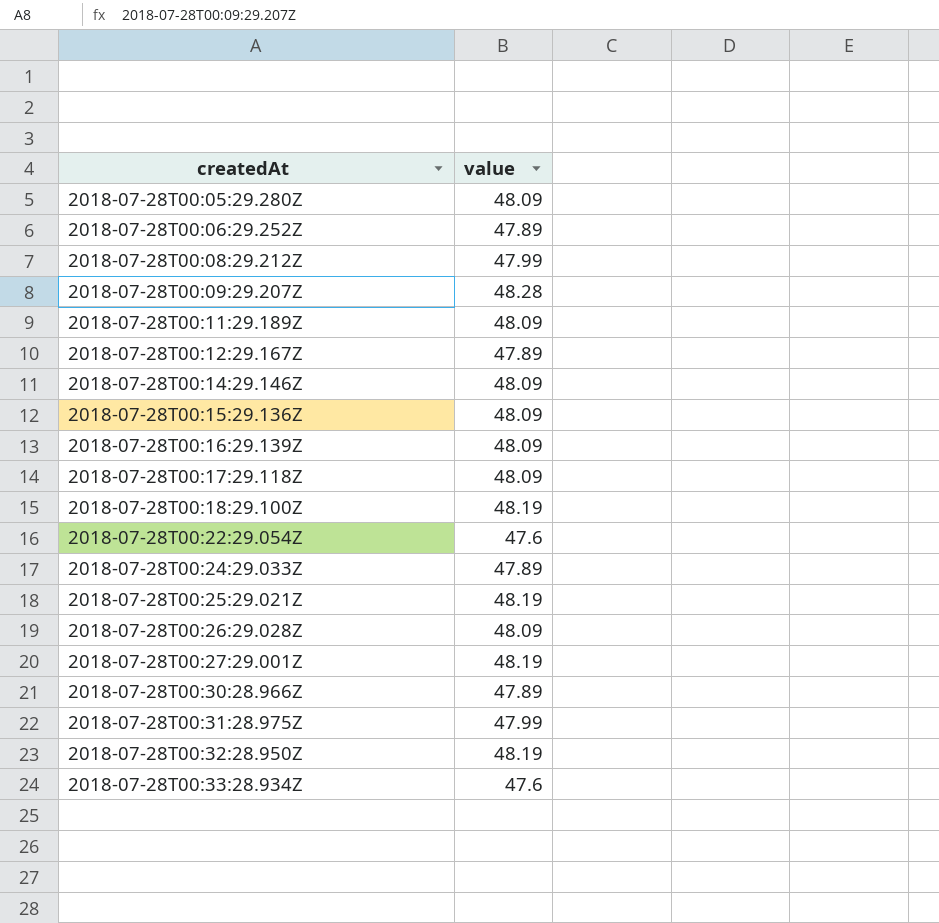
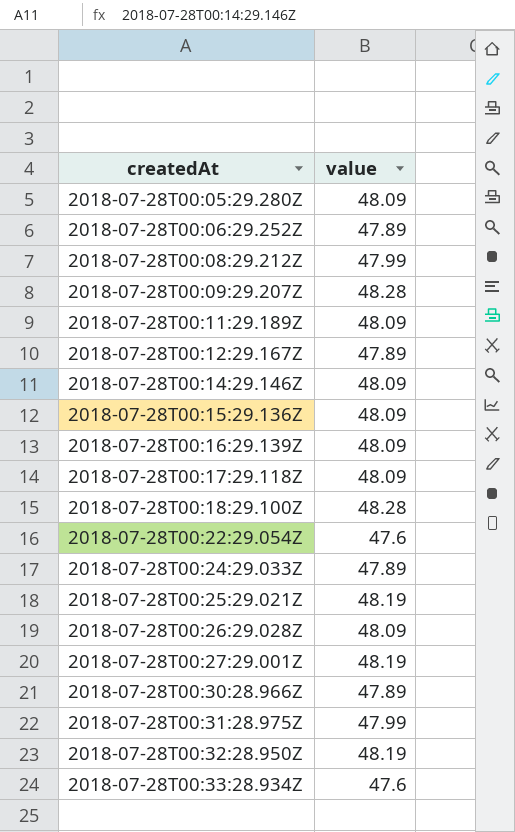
2018-07-28T00:18:29.100Z | value: 48.19 -> 48.28

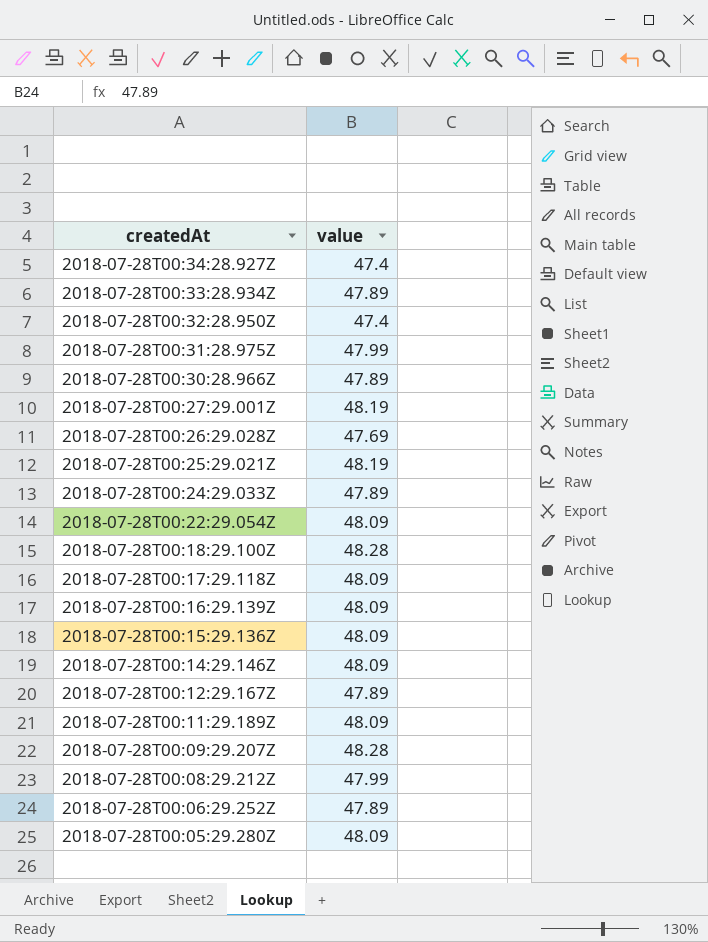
row order: createdAt ascending -> createdAt descending
row 2018-07-28T00:34:28.927Z: none -> 47.4
2018-07-28T00:33:28.934Z | value: 47.6 -> 47.89
2018-07-28T00:32:28.950Z | value: 48.19 -> 47.4
2018-07-28T00:26:29.028Z | value: 48.09 -> 47.69
2018-07-28T00:22:29.054Z | value: 47.6 -> 48.09

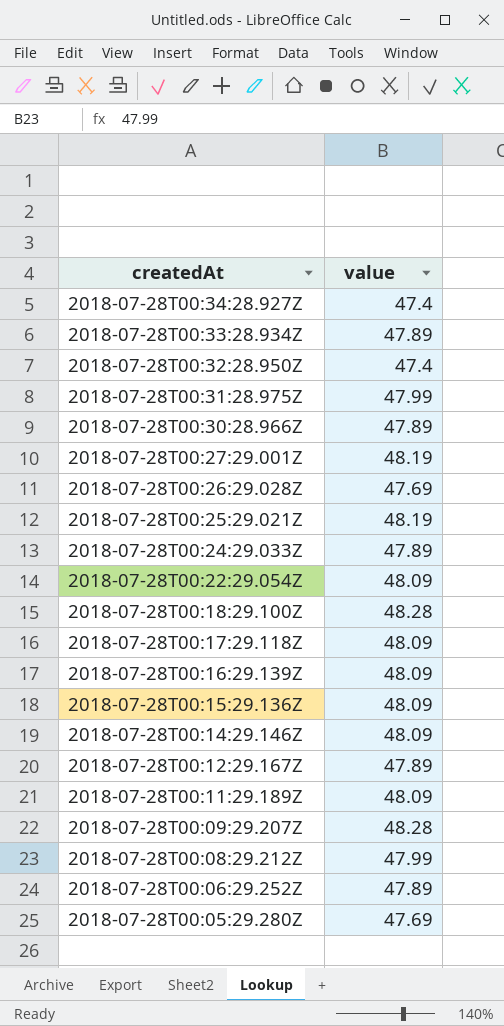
2018-07-28T00:05:29.280Z | value: 48.09 -> 47.69

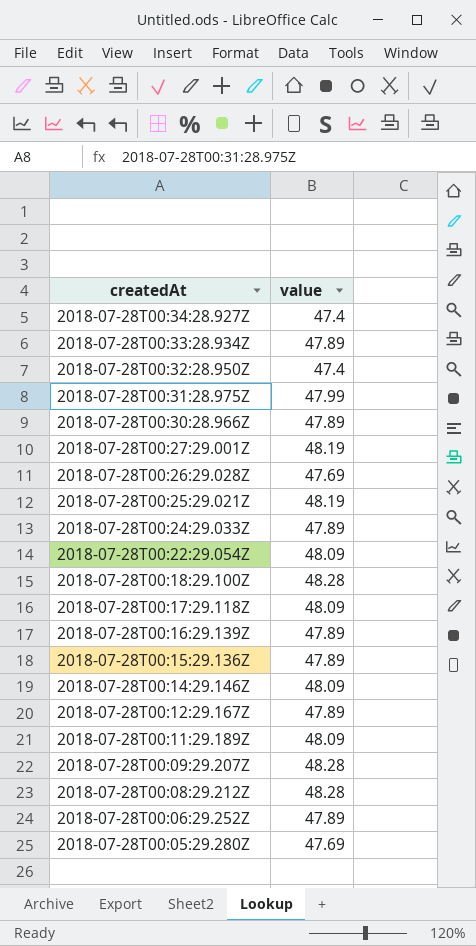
2018-07-28T00:16:29.139Z | value: 48.09 -> 47.89
2018-07-28T00:15:29.136Z | value: 48.09 -> 47.89
2018-07-28T00:08:29.212Z | value: 47.99 -> 48.28

